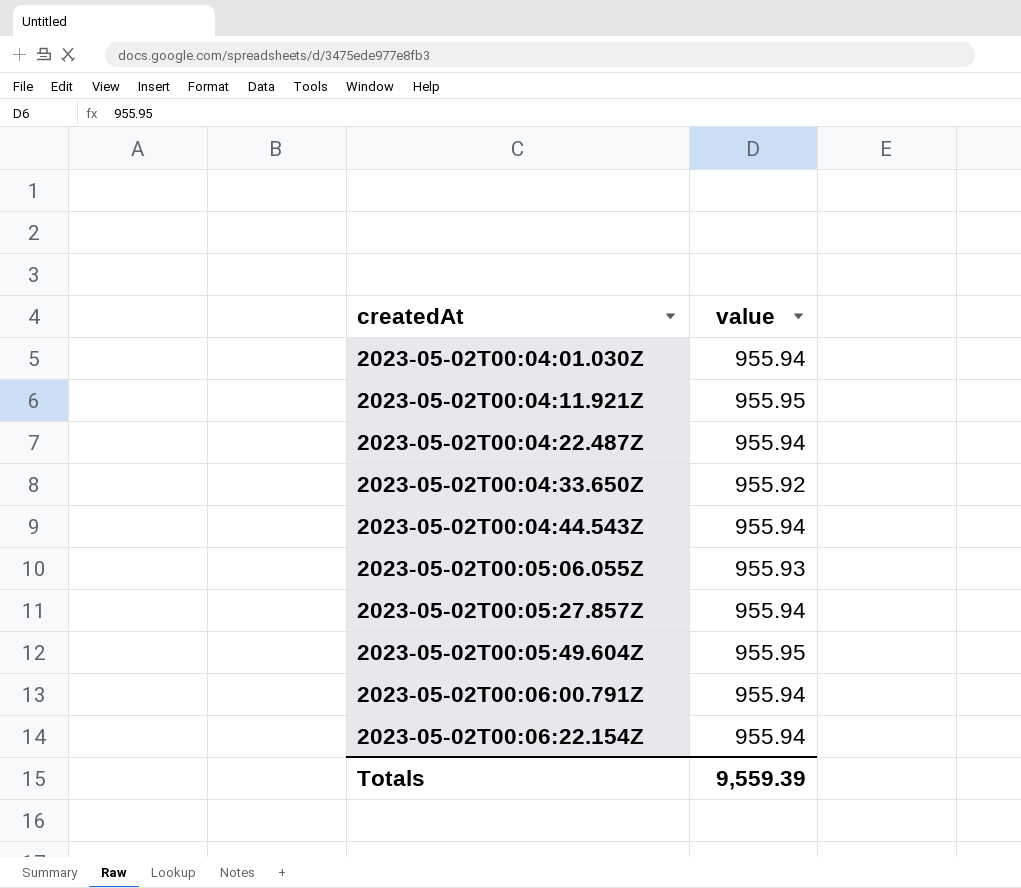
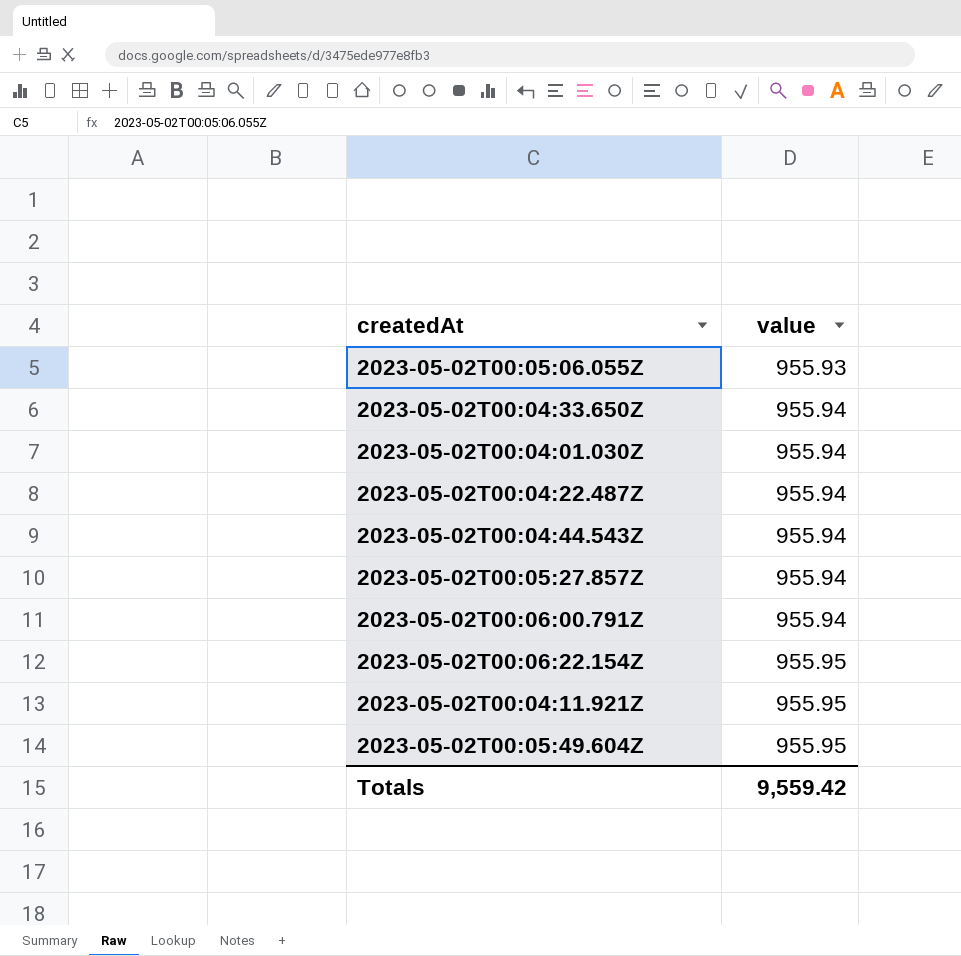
row order: createdAt ascending -> value ascending
2023-05-02T00:04:33.650Z | value: 955.92 -> 955.94
2023-05-02T00:06:22.154Z | value: 955.94 -> 955.95
Totals | value: 9,559.39 -> 9,559.42

